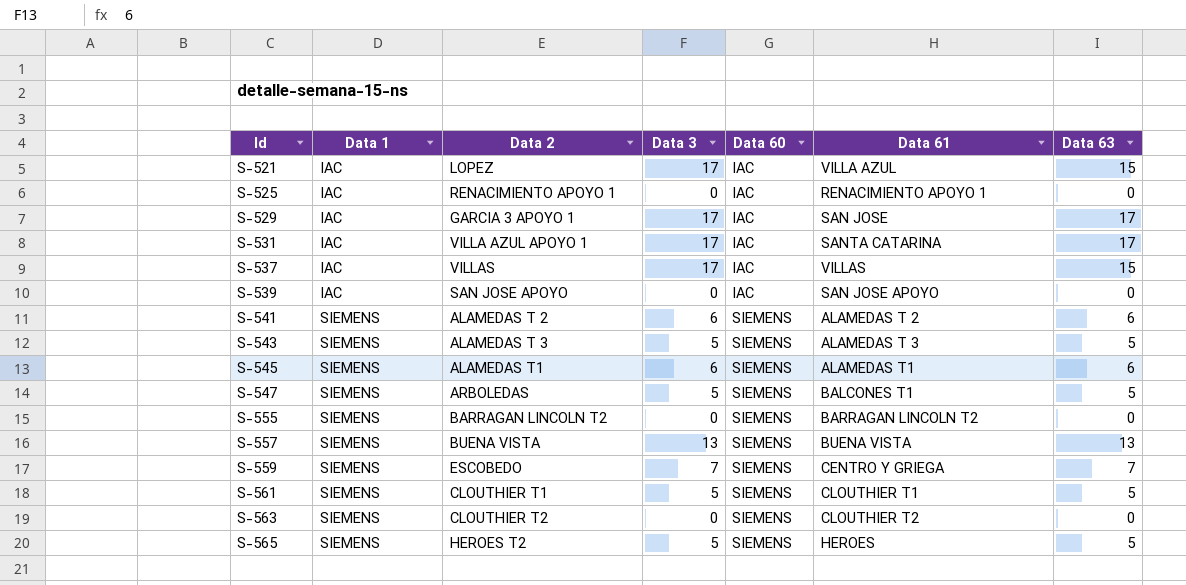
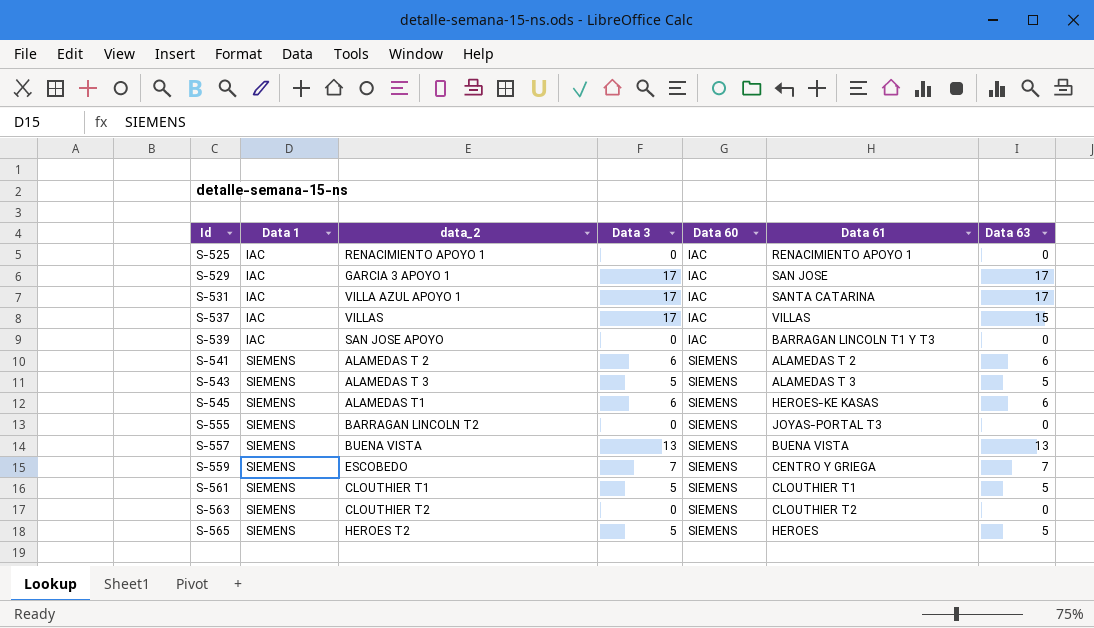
column name: Data 2 -> data_2
row S-521: IAC | LOPEZ | 17 | IAC | VILLA AZUL | 15 -> none
row S-547: SIEMENS | ARBOLEDAS | 5 | SIEMENS | BALCONES T1 | 5 -> none
S-539 | Data 61: SAN JOSE APOYO -> BARRAGAN LINCOLN T1 Y T3
S-545 | Data 61: ALAMEDAS T1 -> HEROES-KE KASAS
S-555 | Data 61: BARRAGAN LINCOLN T2 -> JOYAS-PORTAL T3

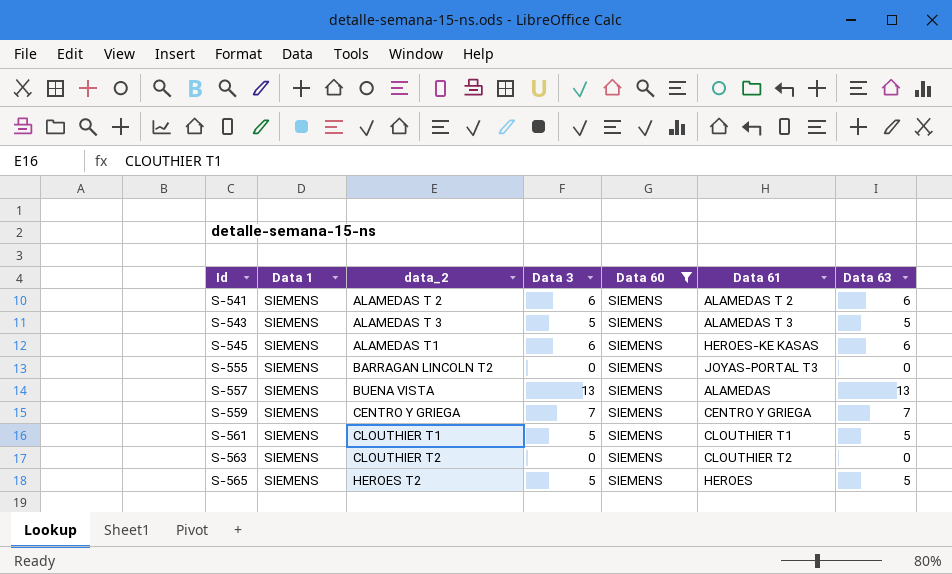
filter: none -> Data 60 = SIEMENS
S-557 | Data 61: BUENA VISTA -> ALAMEDAS
S-559 | data_2: ESCOBEDO -> CENTRO Y GRIEGA

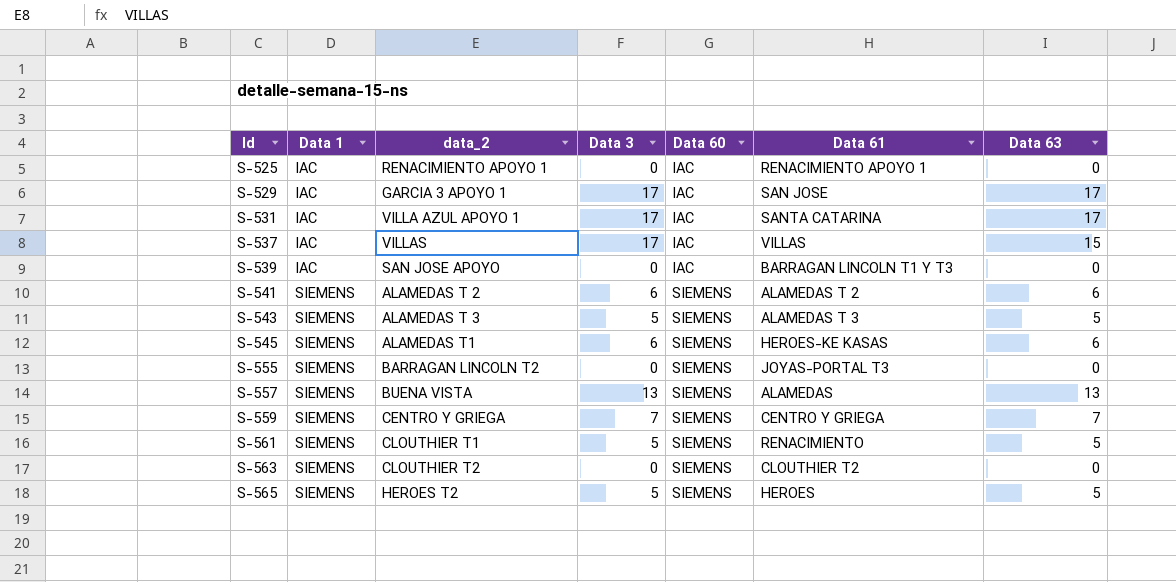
filter: Data 60 = SIEMENS -> none
S-561 | Data 61: CLOUTHIER T1 -> RENACIMIENTO

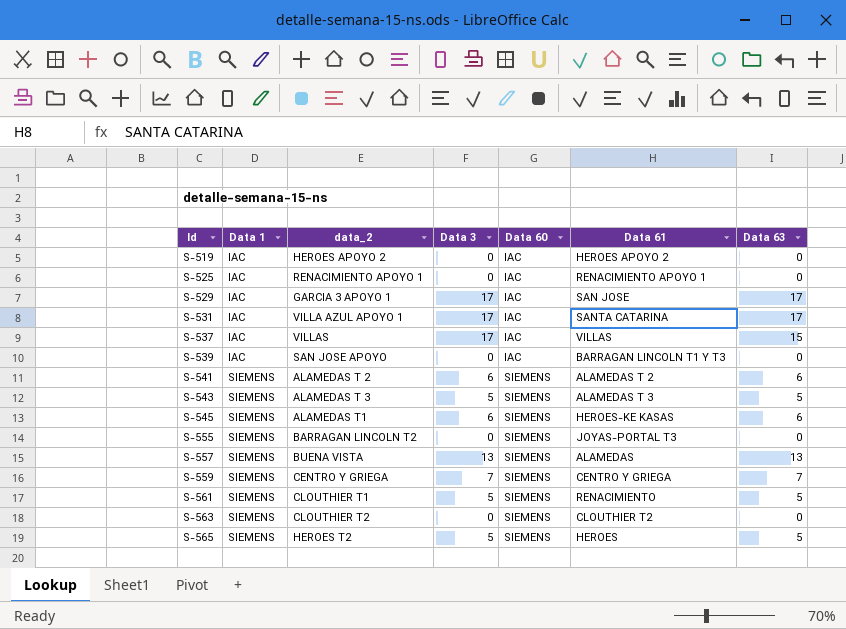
row S-519: none -> IAC | HEROES APOYO 2 | 0 | IAC | HEROES APOYO 2 | 0

